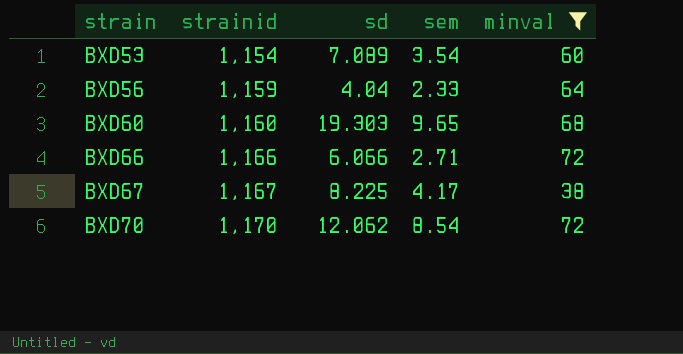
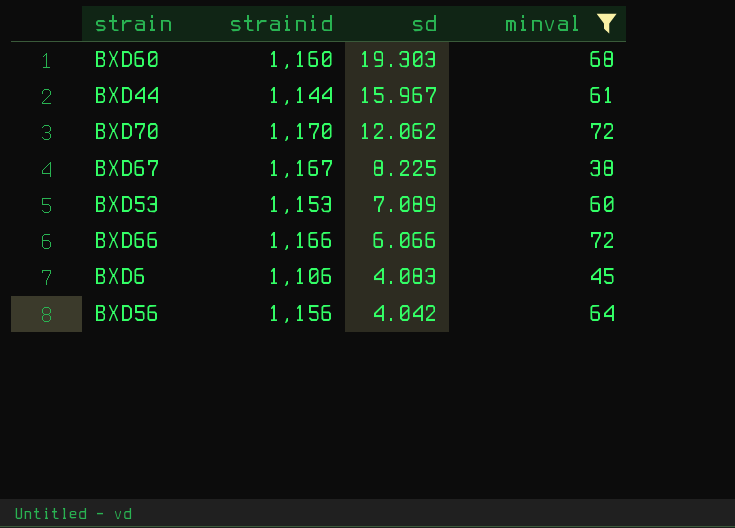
row order: strain ascending -> sd descending
column sem | position: 4 -> none
row BXD44: none -> 1,144 | 15.967 | 61
BXD53 | strainid: 1,154 -> 1,153
row BXD6: none -> 1,106 | 4.083 | 45
BXD56 | strainid: 1,159 -> 1,156
BXD56 | sd: 4.04 -> 4.042

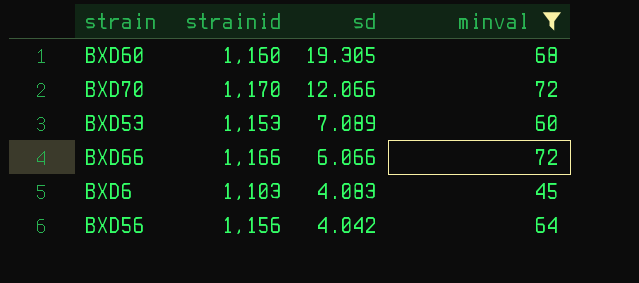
row BXD44: 1,144 | 15.967 | 61 -> none
row BXD67: 1,167 | 8.225 | 38 -> none
BXD60 | sd: 19.303 -> 19.305
BXD70 | sd: 12.062 -> 12.066
BXD6 | strainid: 1,106 -> 1,103

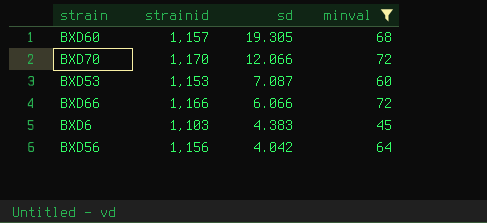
BXD60 | strainid: 1,160 -> 1,157
BXD53 | sd: 7.089 -> 7.087
BXD6 | sd: 4.083 -> 4.383

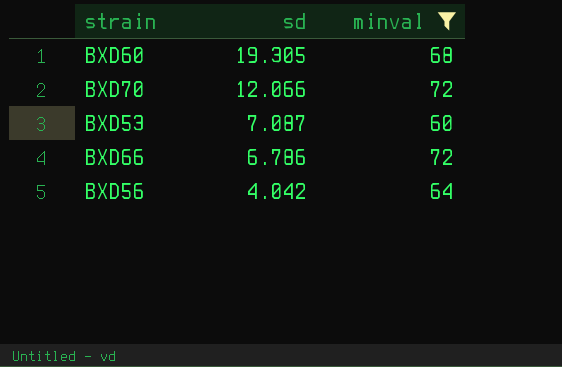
column strainid | position: 2 -> none
row BXD6: 1,103 | 4.383 | 45 -> none
BXD66 | sd: 6.066 -> 6.786

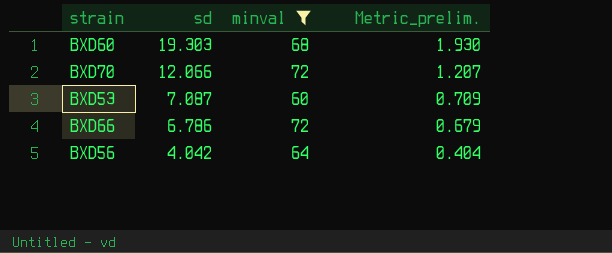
column Metric_prelim. | formula: none -> [sd] * 0.1
BXD60 | sd: 19.305 -> 19.303

